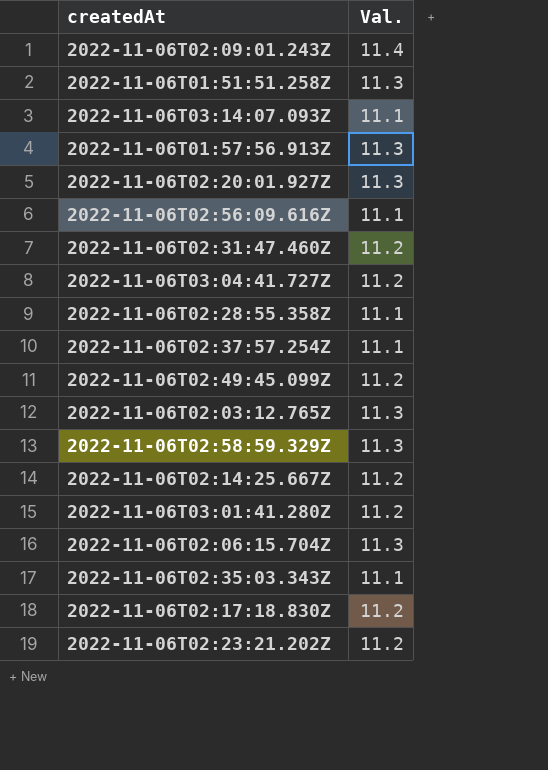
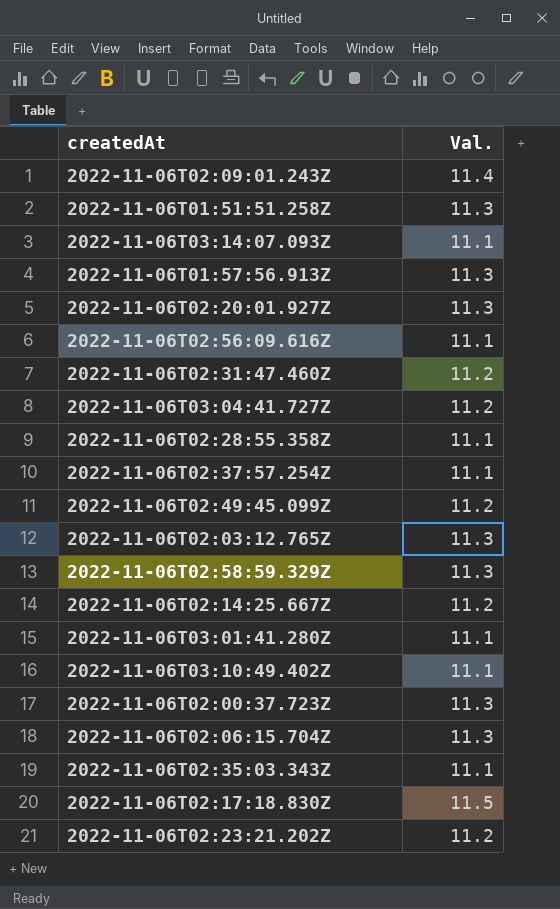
2022-11-06T03:01:41.280Z | Val.: 11.2 -> 11.1
row 2022-11-06T03:10:49.402Z: none -> 11.1
row 2022-11-06T02:00:37.723Z: none -> 11.3
2022-11-06T02:17:18.830Z | Val.: 11.2 -> 11.5

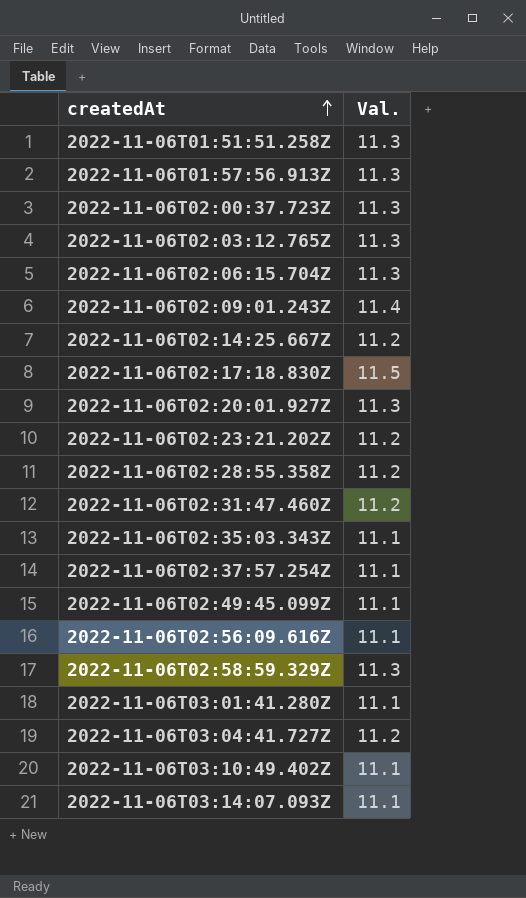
row order: none -> createdAt ascending
2022-11-06T02:28:55.358Z | Val.: 11.1 -> 11.2
2022-11-06T02:49:45.099Z | Val.: 11.2 -> 11.1

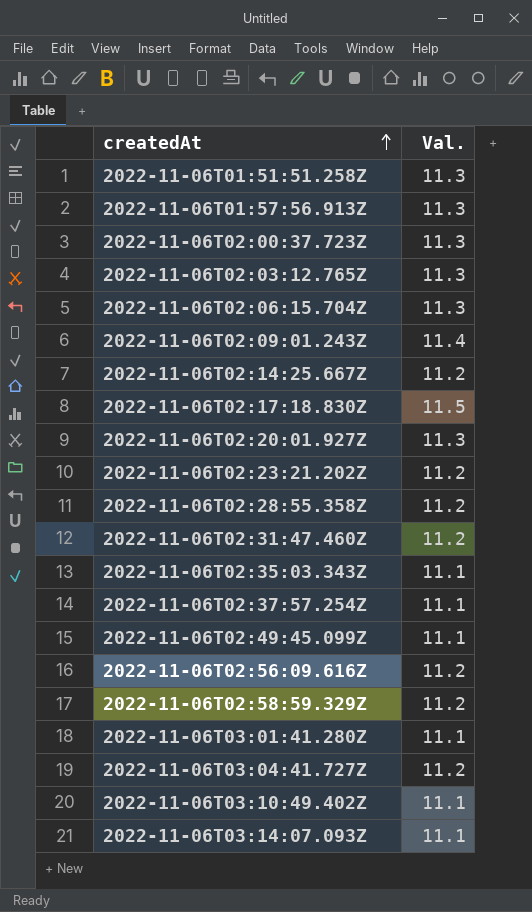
2022-11-06T02:56:09.616Z | Val.: 11.1 -> 11.2
2022-11-06T02:58:59.329Z | Val.: 11.3 -> 11.2

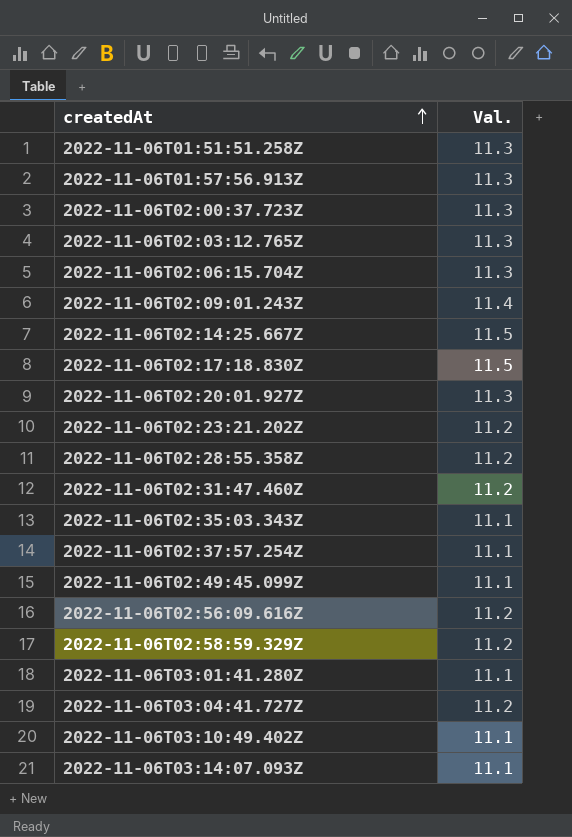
2022-11-06T02:14:25.667Z | Val.: 11.2 -> 11.5

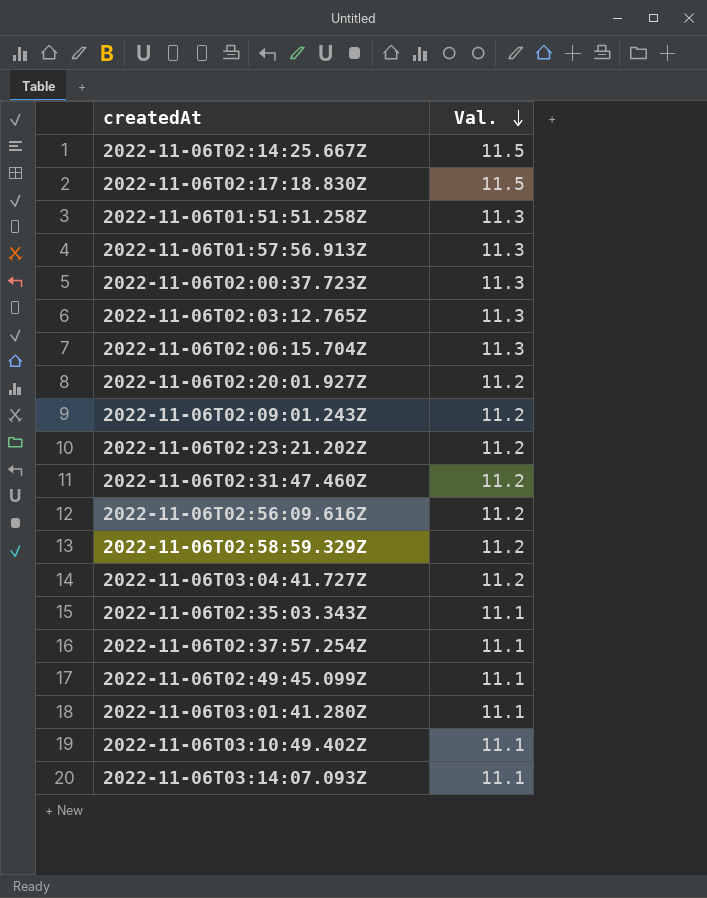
row order: createdAt ascending -> Val. descending
row 2022-11-06T02:28:55.358Z: 11.2 -> none
2022-11-06T02:20:01.927Z | Val.: 11.3 -> 11.2
2022-11-06T02:09:01.243Z | Val.: 11.4 -> 11.2

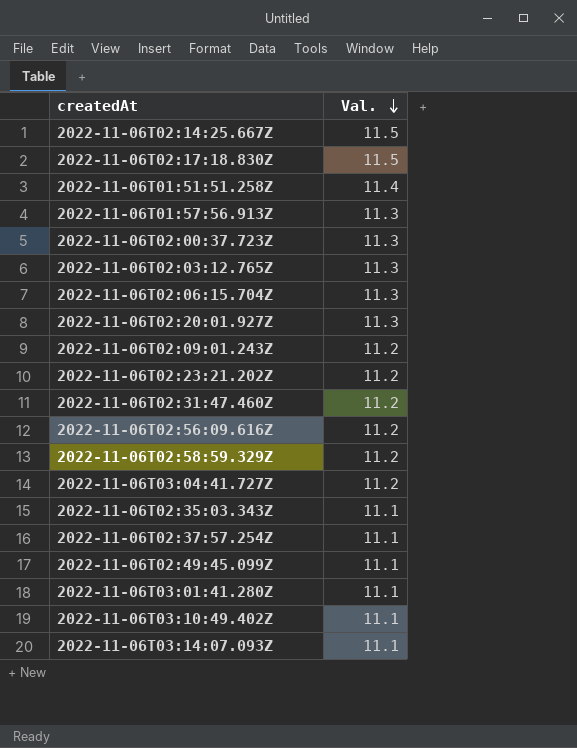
2022-11-06T01:51:51.258Z | Val.: 11.3 -> 11.4
2022-11-06T02:20:01.927Z | Val.: 11.2 -> 11.3

